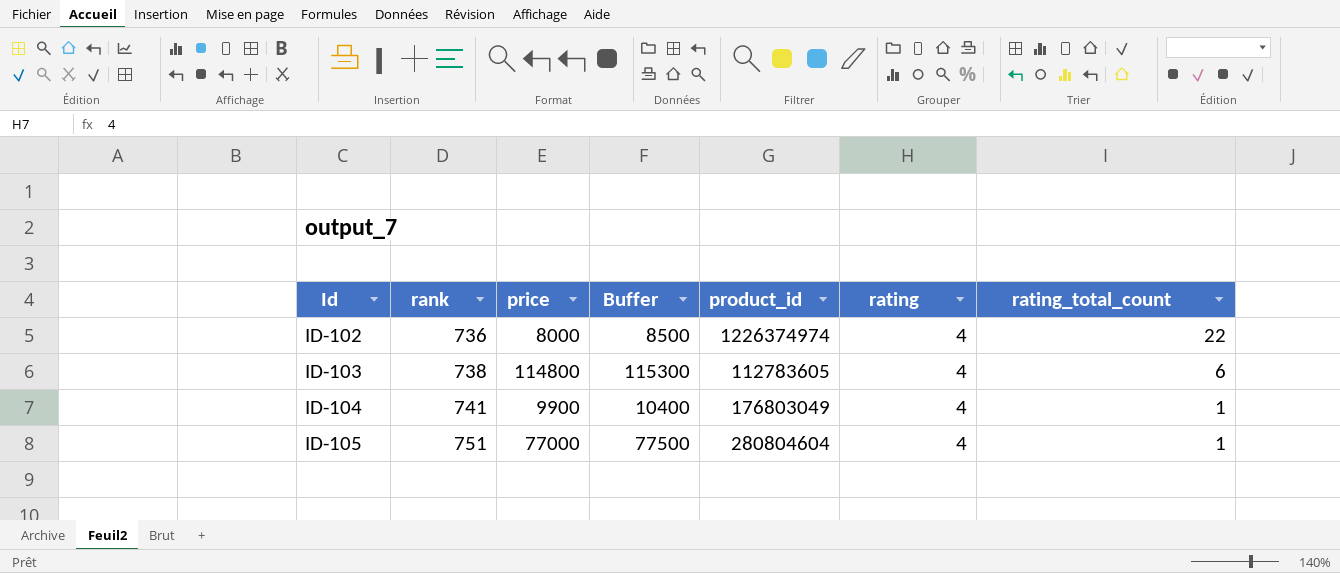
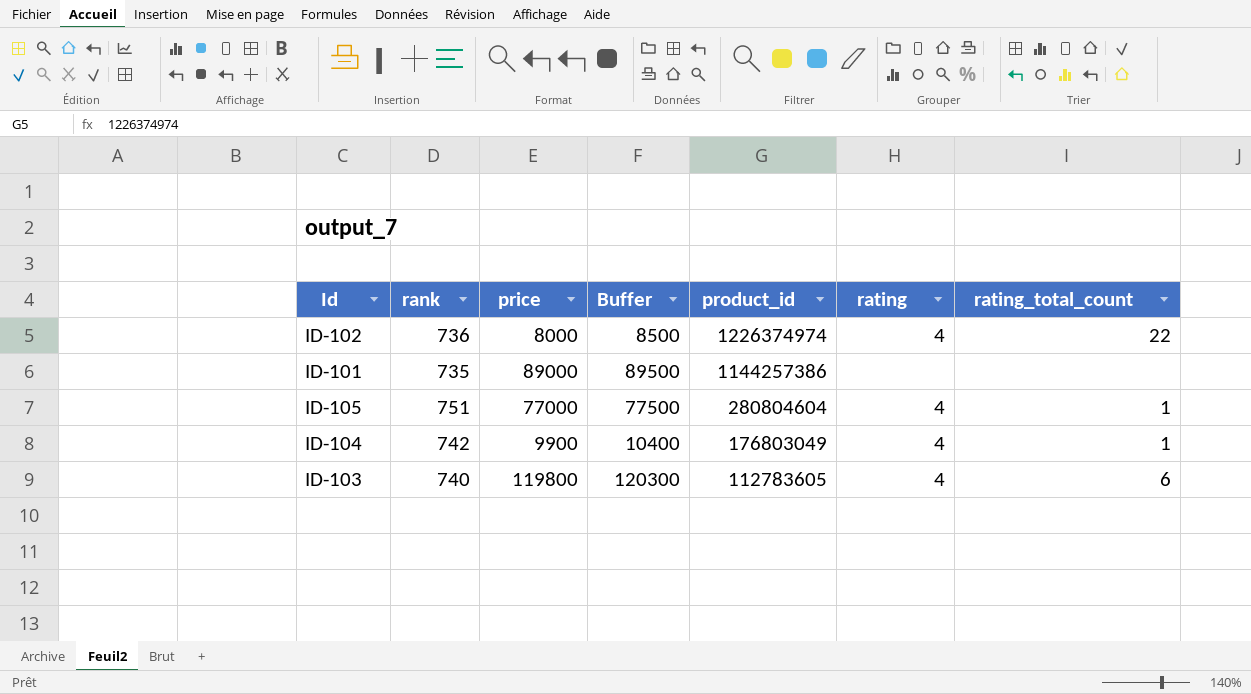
row order: Id ascending -> product_id descending
row ID-101: none -> 735 | 89000 | 89500 | 1144257386 | none | none
ID-104 | rank: 741 -> 742
ID-103 | rank: 738 -> 740
ID-103 | price: 114800 -> 119800
ID-103 | Buffer: 115300 -> 120300

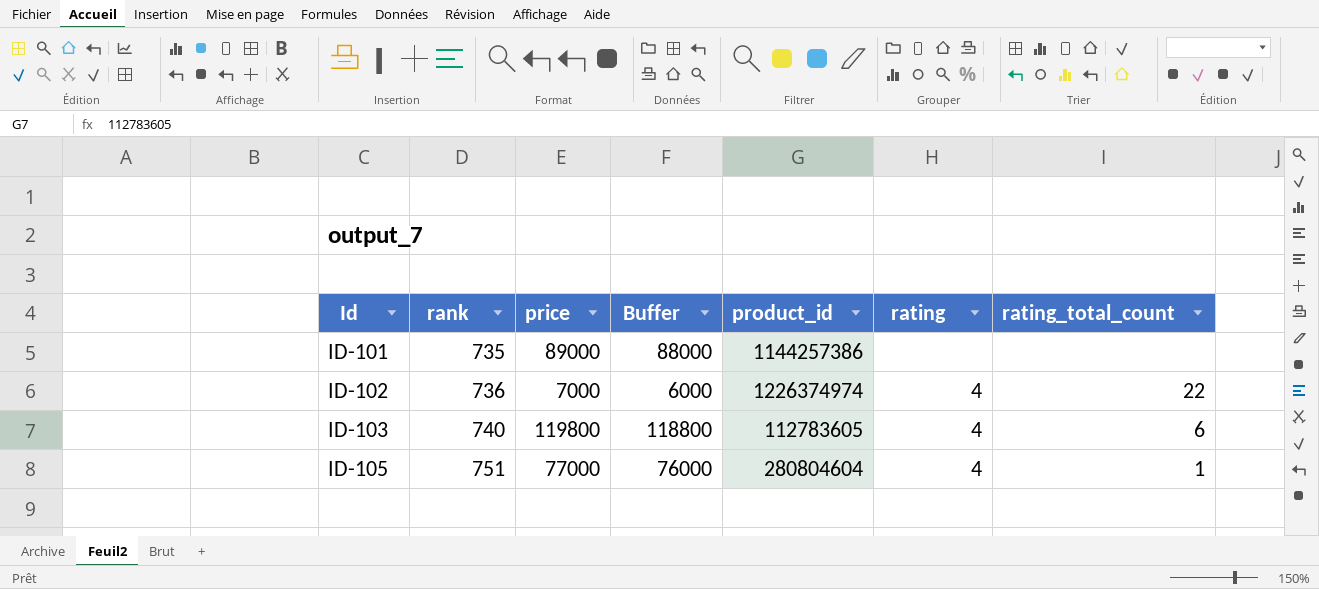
row order: product_id descending -> Id ascending
column Buffer | formula: [price] + 500 -> [price] - 1000
row ID-104: 742 | 9900 | 10400 | 176803049 | 4 | 1 -> none
ID-102 | price: 8000 -> 7000

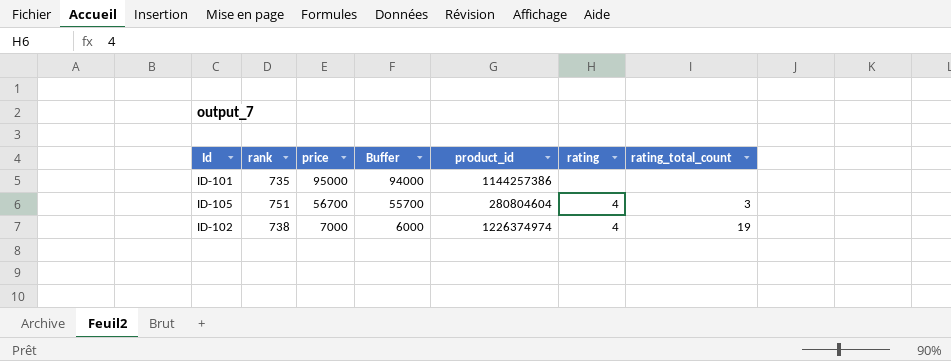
row order: Id ascending -> price descending
row ID-103: 740 | 119800 | 118800 | 112783605 | 4 | 6 -> none
ID-101 | price: 89000 -> 95000
ID-101 | Buffer: 88000 -> 94000
ID-105 | price: 77000 -> 56700
ID-105 | Buffer: 76000 -> 55700
ID-105 | rating_total_count: 1 -> 3
ID-102 | rank: 736 -> 738
ID-102 | rating_total_count: 22 -> 19

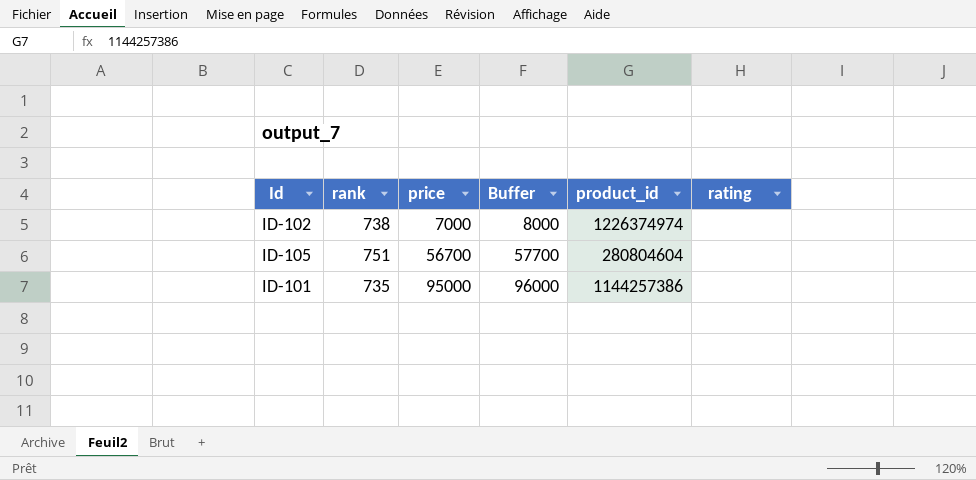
row order: price descending -> price ascending
column rating_total_count | position: 7 -> none
column Buffer | formula: [price] - 1000 -> [price] + 1000
ID-102 | rating: 4 -> none
ID-105 | rating: 4 -> none

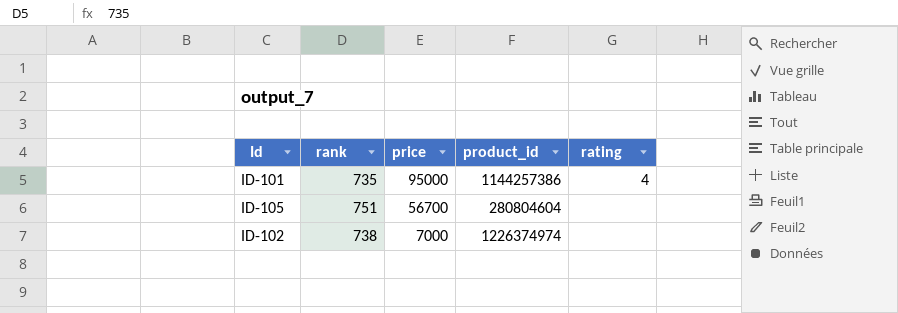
row order: price ascending -> price descending
column Buffer | formula: [price] + 1000 -> none
ID-101 | rating: none -> 4

